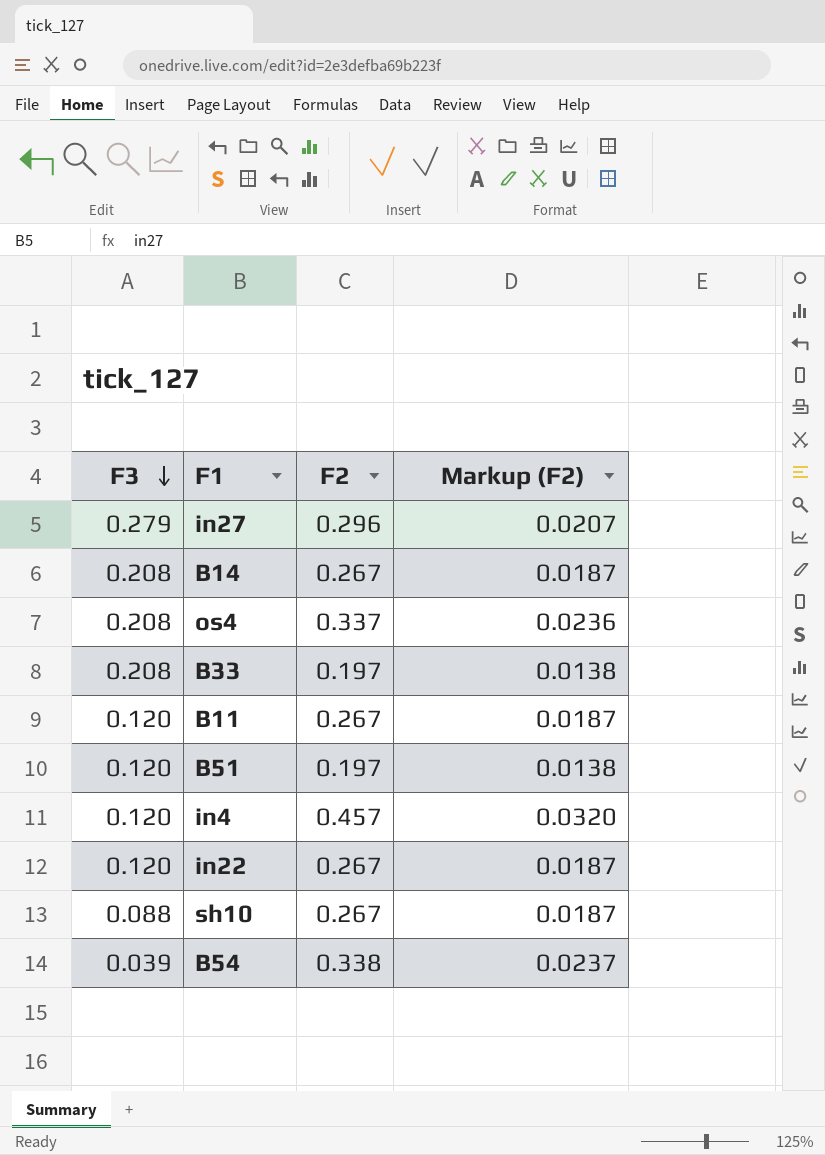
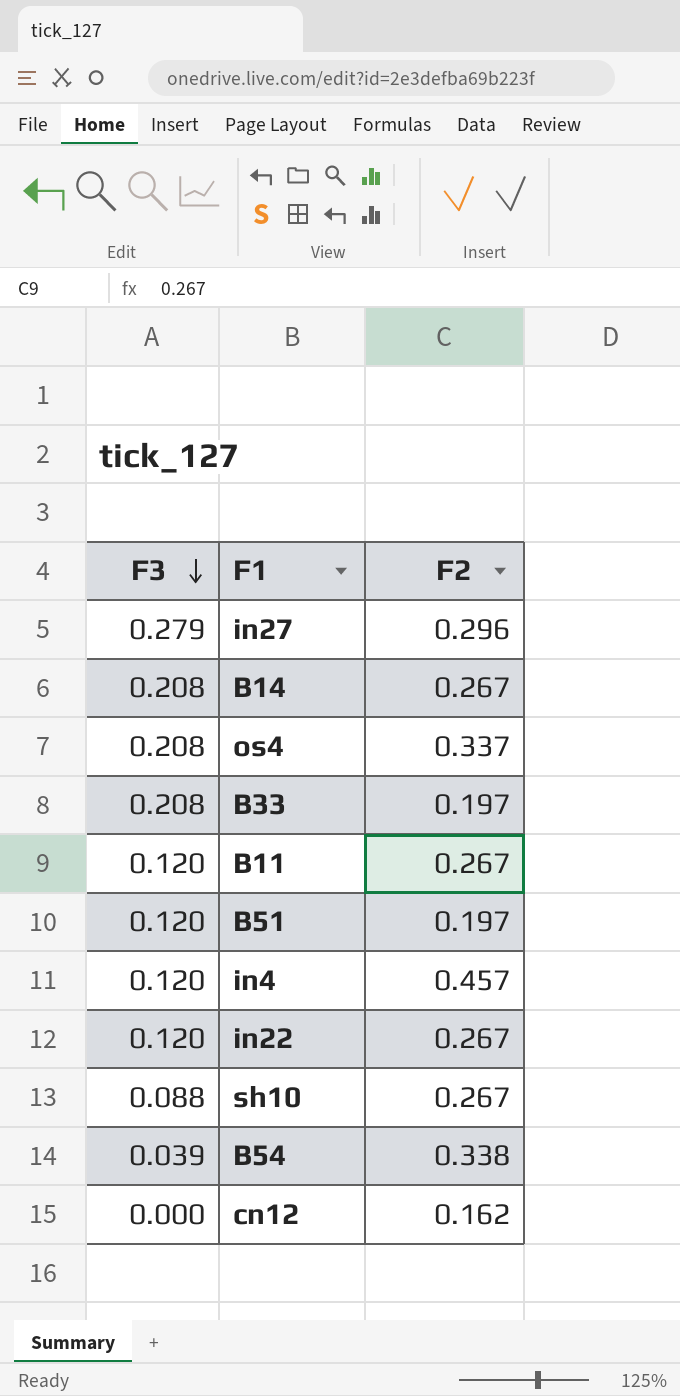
column Markup (F2) | formula: [F2] * 0.07 -> none
row cn12: none -> 0.000 | 0.162

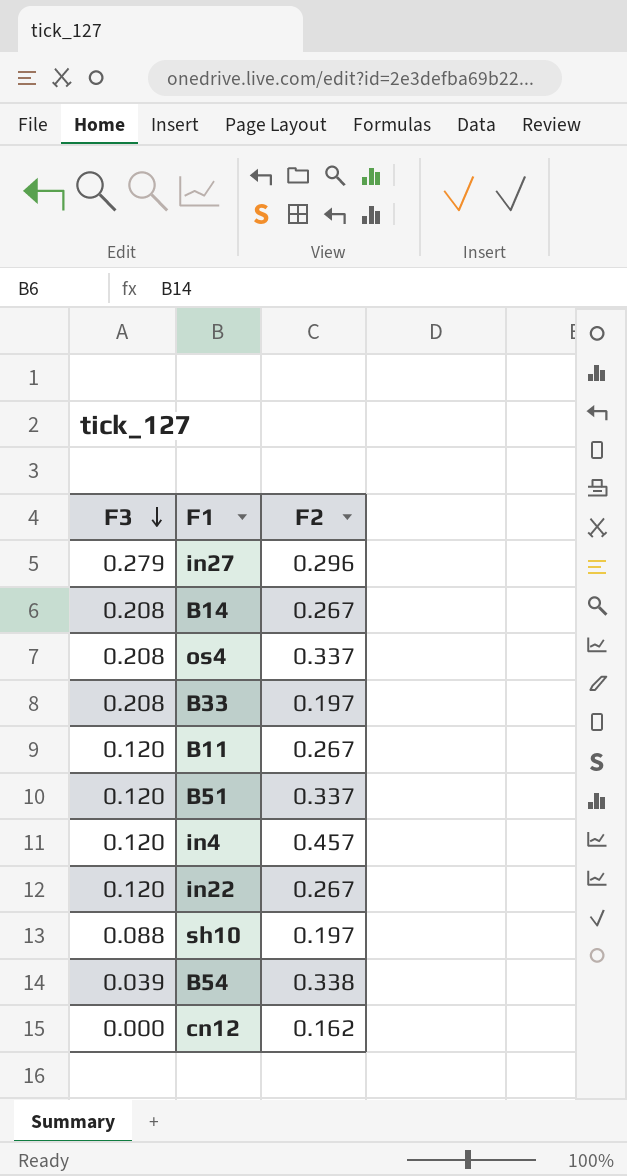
B51 | F2: 0.197 -> 0.337
sh10 | F2: 0.267 -> 0.197

